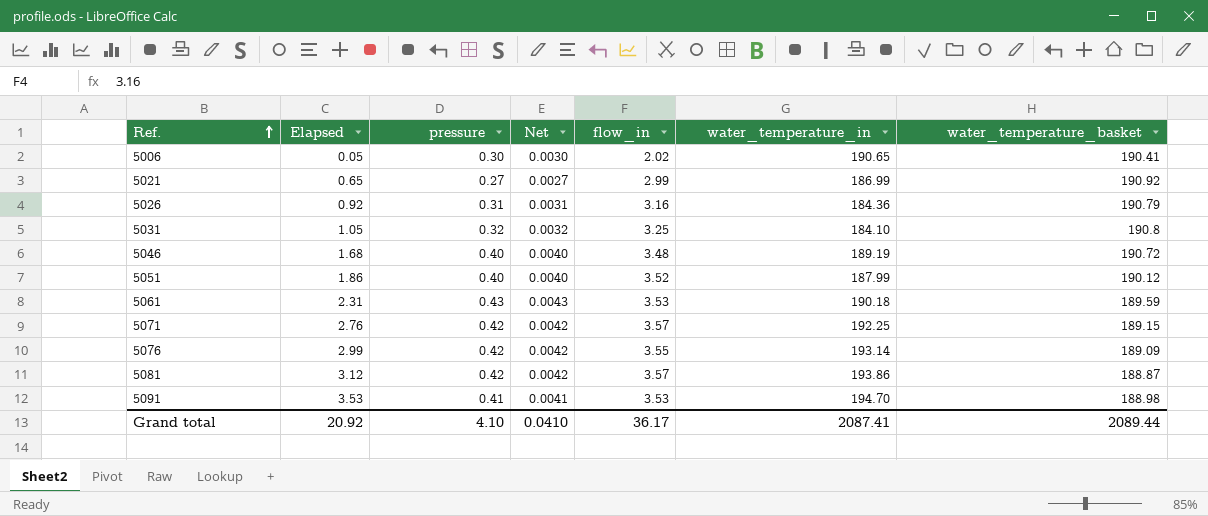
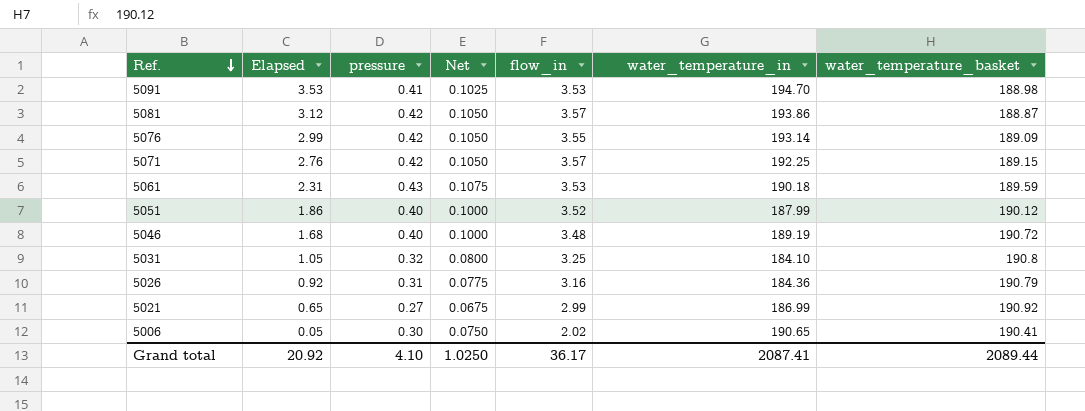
row order: Ref. ascending -> Ref. descending
column Net | formula: [pressure] * 0.01 -> [pressure] * 0.25
Grand total | Net: 0.0410 -> 1.0250

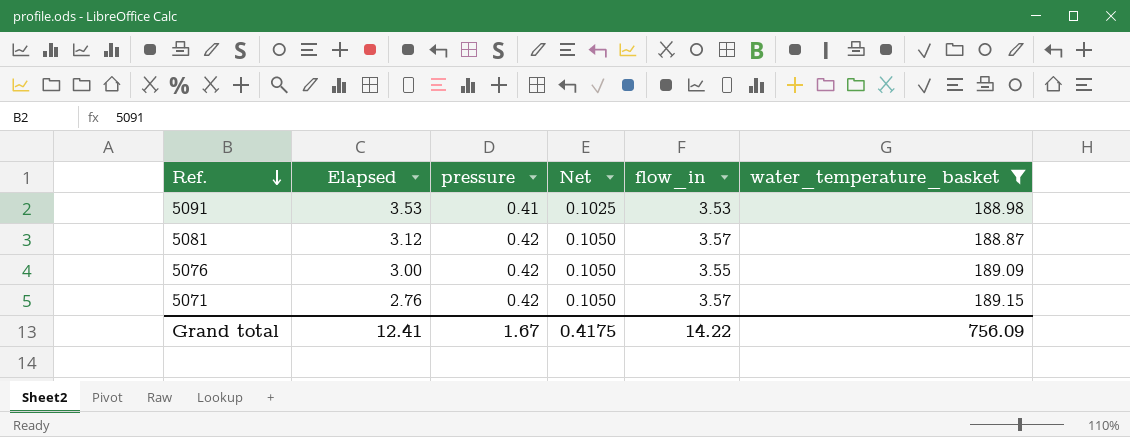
filter: none -> water_temperature_basket <= 189.15
column water_temperature_in | position: 6 -> none
5076 | Elapsed: 2.99 -> 3.00
Grand total | Elapsed: 20.92 -> 12.41
Grand total | pressure: 4.10 -> 1.67
Grand total | Net: 1.0250 -> 0.4175
Grand total | flow_in: 36.17 -> 14.22
Grand total | water_temperature_basket: 2089.44 -> 756.09

